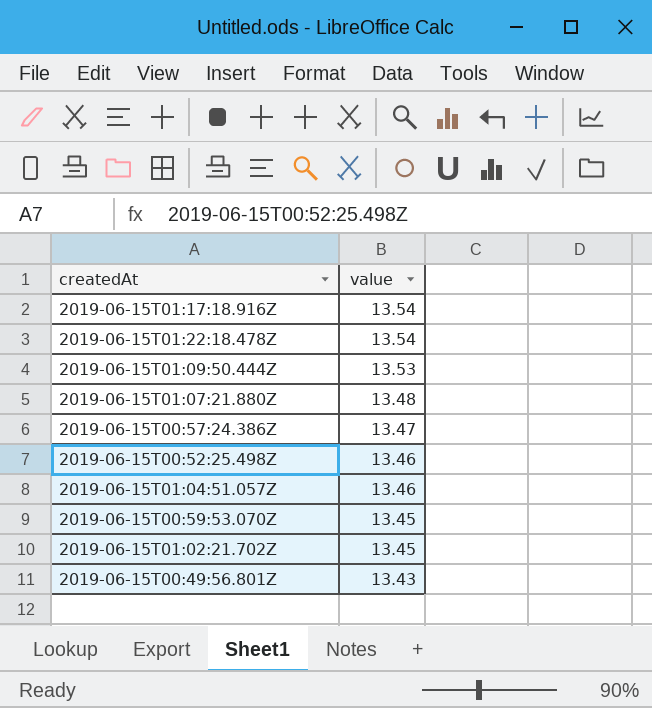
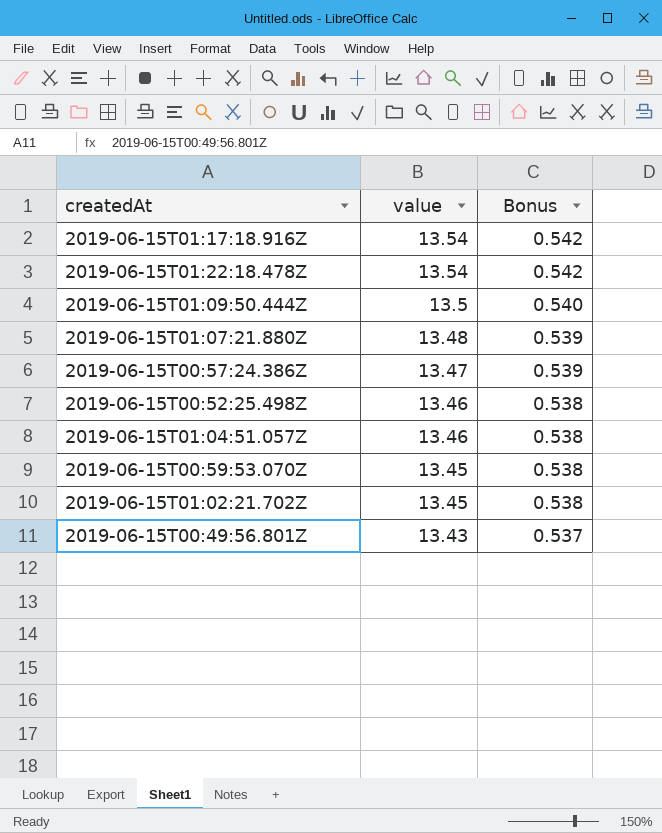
column Bonus | formula: none -> [value] * 0.04
2019-06-15T01:09:50.444Z | value: 13.53 -> 13.5

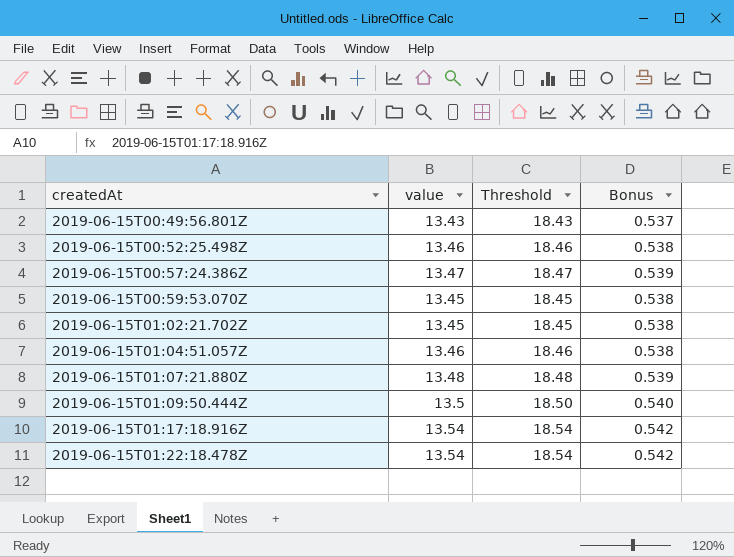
row order: value descending -> createdAt ascending
column Threshold | formula: none -> [value] + 5

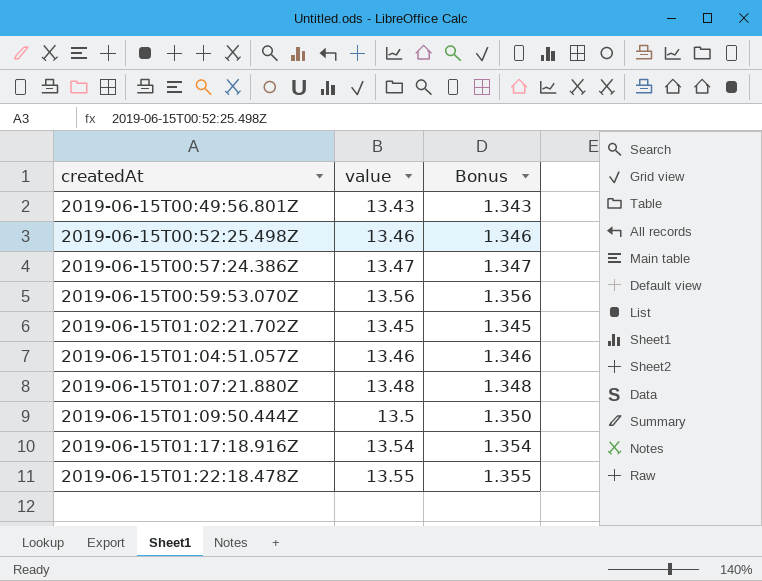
column Threshold | formula: [value] + 5 -> none
column Bonus | formula: [value] * 0.04 -> [value] * 0.1
2019-06-15T00:59:53.070Z | value: 13.45 -> 13.56
2019-06-15T01:22:18.478Z | value: 13.54 -> 13.55

